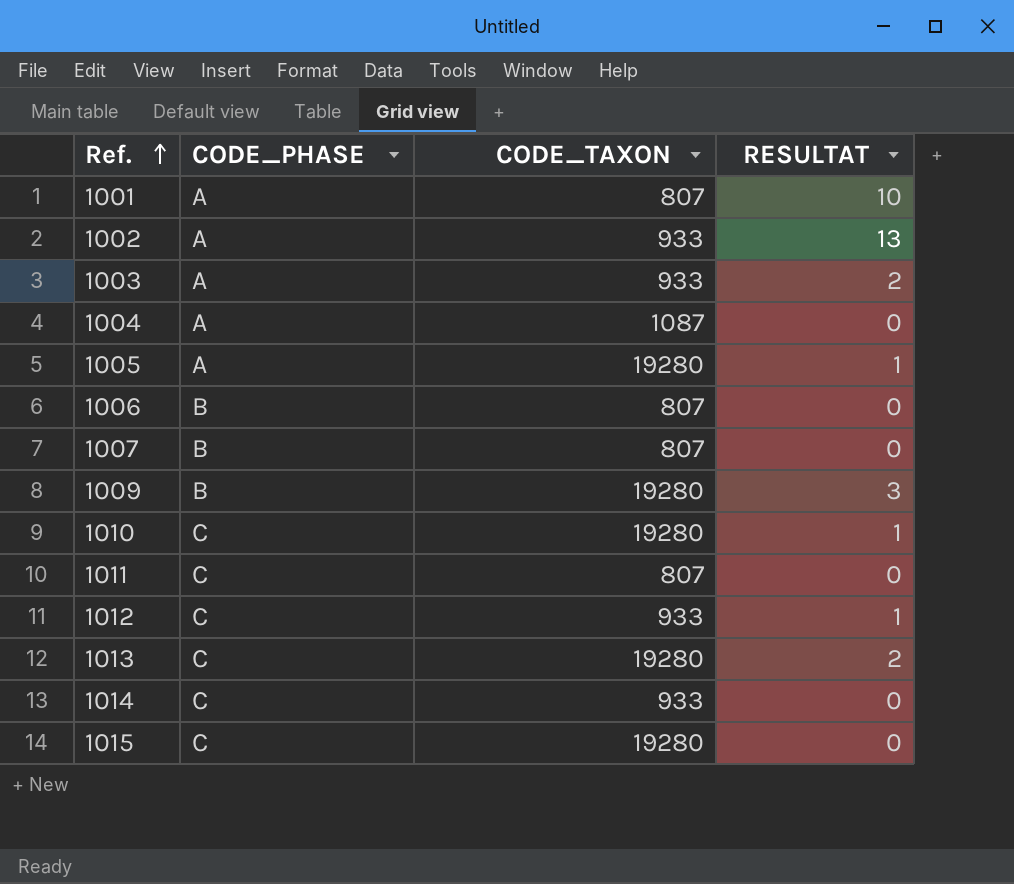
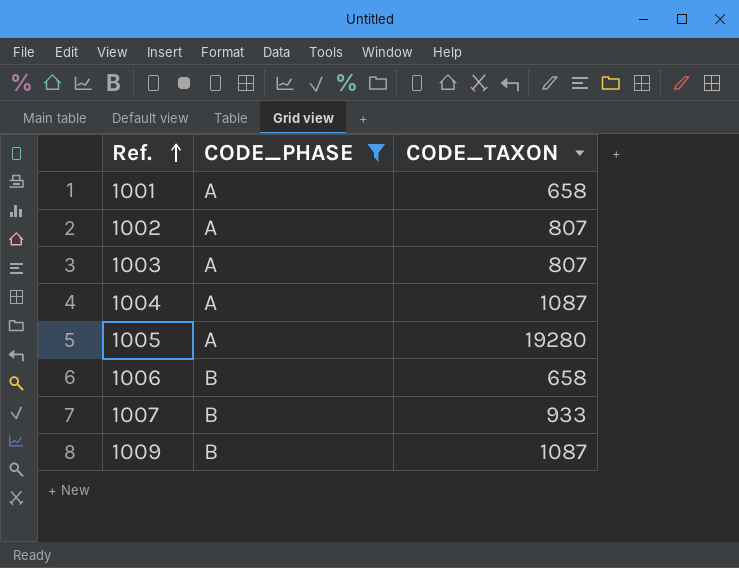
filter: none -> CODE_PHASE != C
column RESULTAT | position: 4 -> none
1001 | CODE_TAXON: 807 -> 658
1002 | CODE_TAXON: 933 -> 807
1003 | CODE_TAXON: 933 -> 807
1006 | CODE_TAXON: 807 -> 658
1007 | CODE_TAXON: 807 -> 933
1009 | CODE_TAXON: 19280 -> 1087

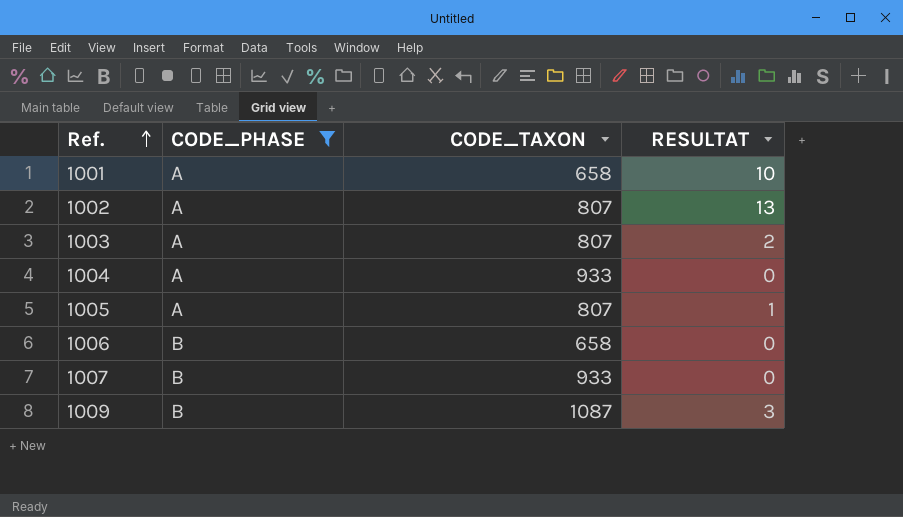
column RESULTAT | position: none -> 4
1004 | CODE_TAXON: 1087 -> 933
1005 | CODE_TAXON: 19280 -> 807

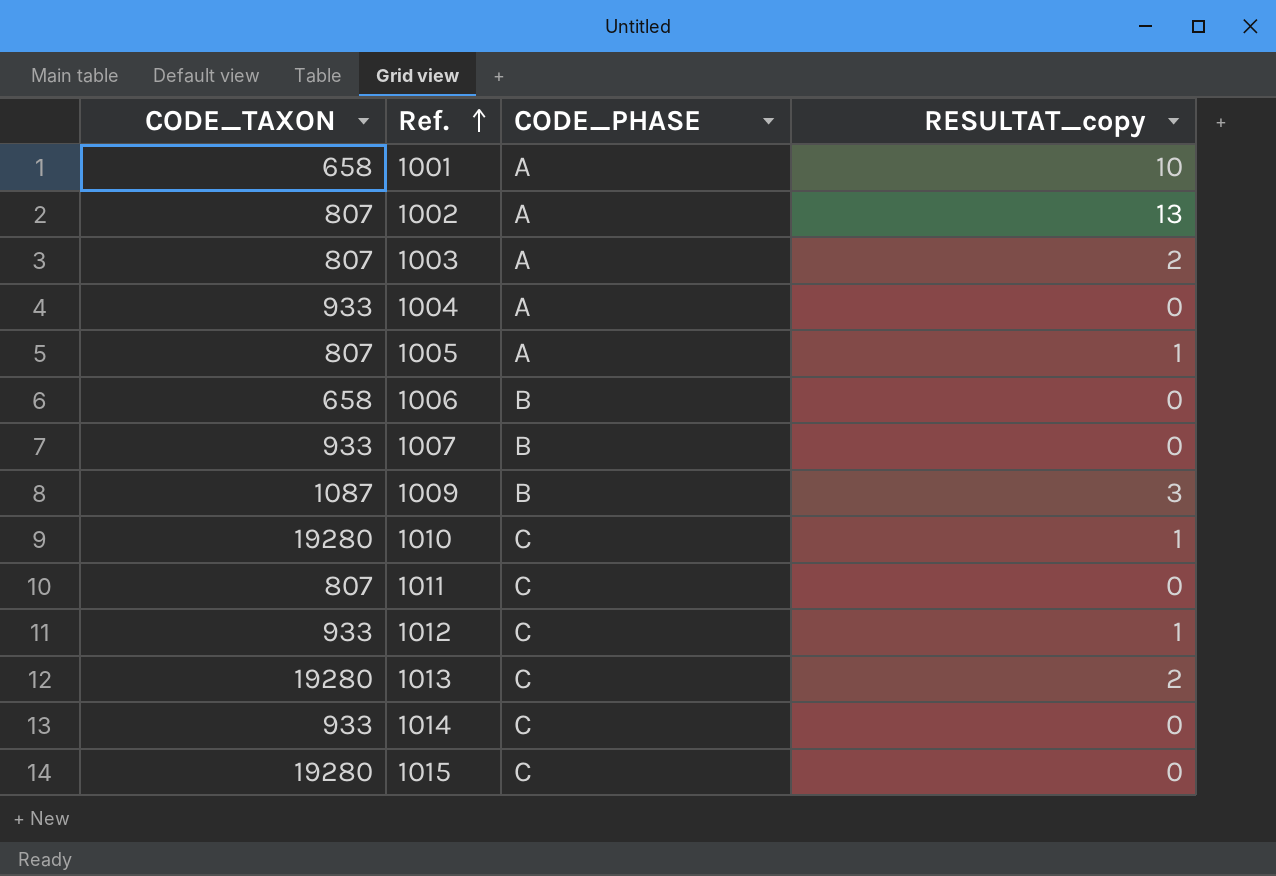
filter: CODE_PHASE != C -> none
column CODE_TAXON | position: 3 -> 1
column name: RESULTAT -> RESULTAT_copy

